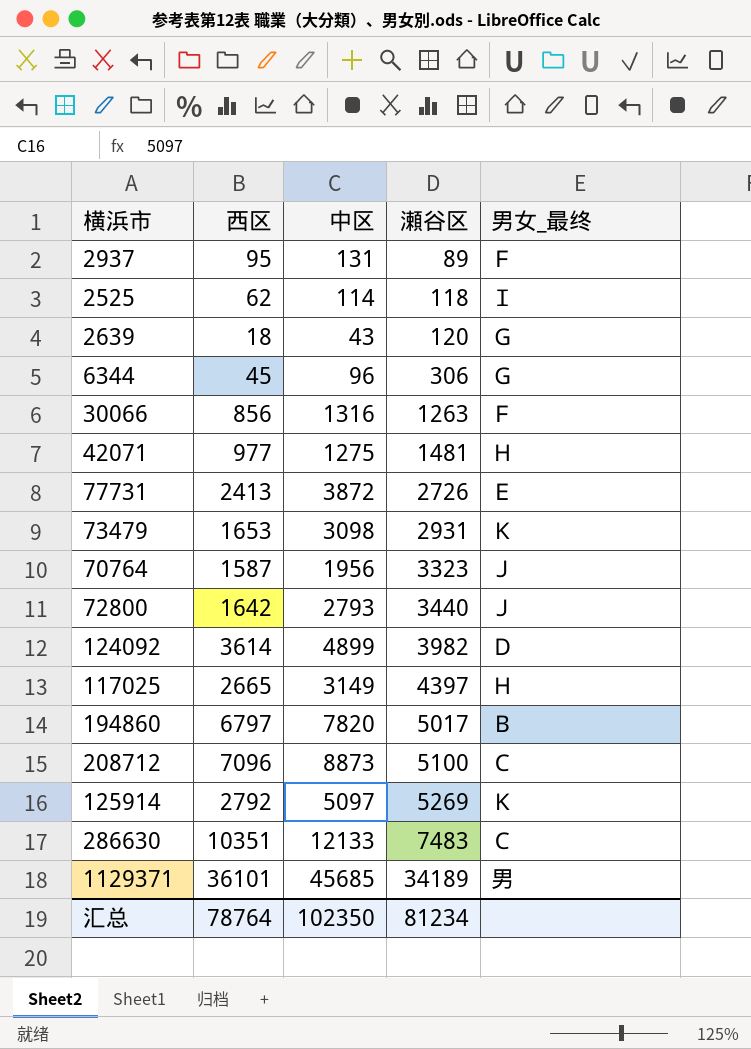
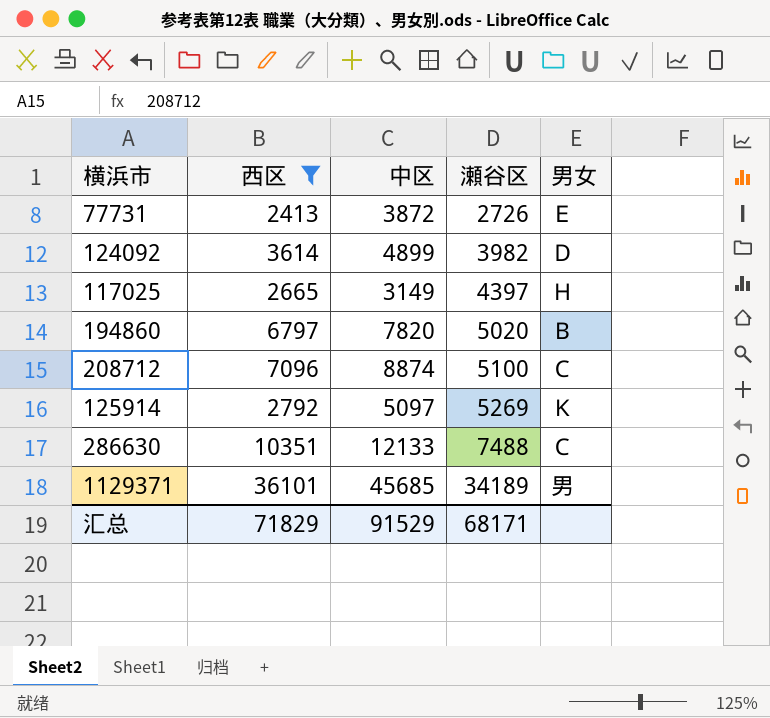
filter: none -> 西区 >= 2413
column name: 男女_最终 -> 男女
194860 | 瀬谷区: 5017 -> 5020
208712 | 中区: 8873 -> 8874
286630 | 瀬谷区: 7483 -> 7488
汇总 | 西区: 78764 -> 71829
汇总 | 中区: 102350 -> 91529
汇总 | 瀬谷区: 81234 -> 68171

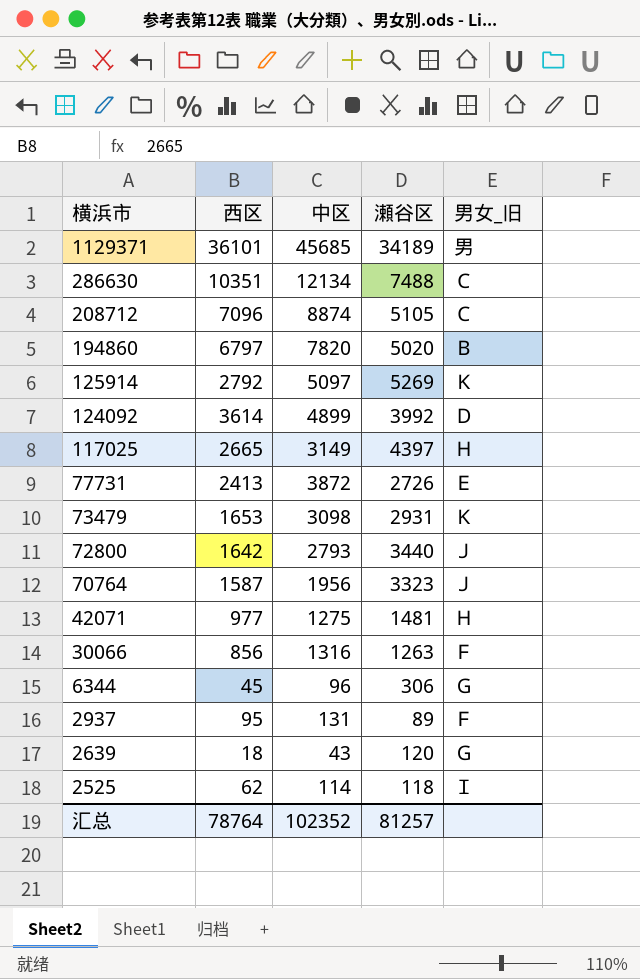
filter: 西区 >= 2413 -> none
row order: 瀬谷区 ascending -> 横浜市 descending
column name: 男女 -> 男女_旧
286630 | 中区: 12133 -> 12134
208712 | 瀬谷区: 5100 -> 5105
124092 | 瀬谷区: 3982 -> 3992
汇总 | 西区: 71829 -> 78764
汇总 | 中区: 91529 -> 102352
汇总 | 瀬谷区: 68171 -> 81257

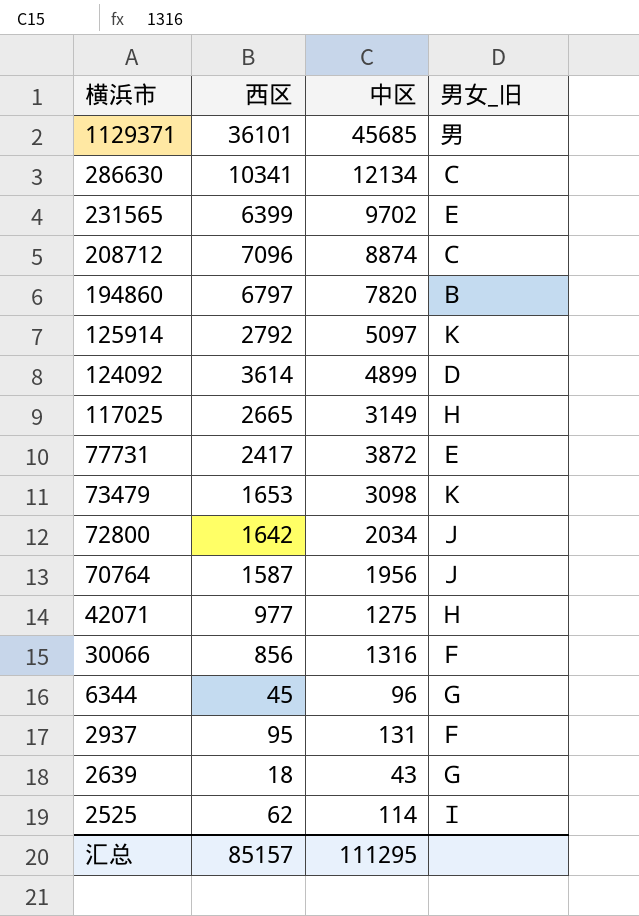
column 瀬谷区 | position: 4 -> none
286630 | 西区: 10351 -> 10341
row 231565: none -> 6399 | 9702 | Ｅ
77731 | 西区: 2413 -> 2417
72800 | 中区: 2793 -> 2034
汇总 | 西区: 78764 -> 85157
汇总 | 中区: 102352 -> 111295

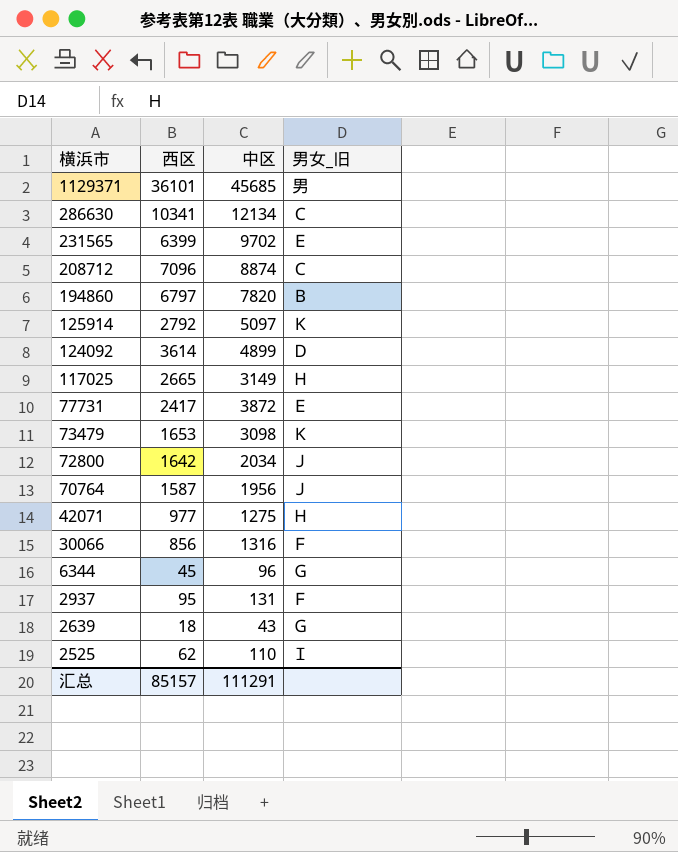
2525 | 中区: 114 -> 110
汇总 | 中区: 111295 -> 111291

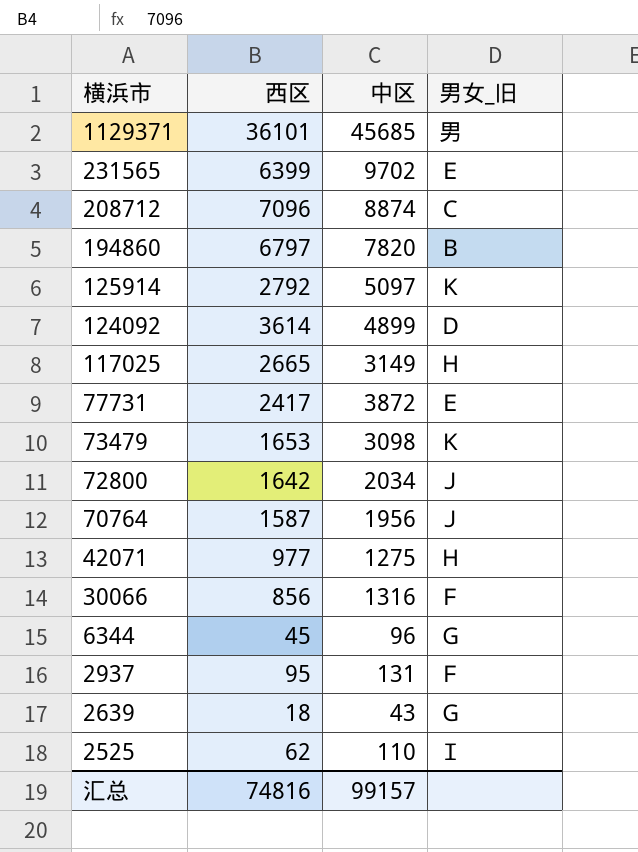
row 286630: 10341 | 12134 | Ｃ -> none
汇总 | 西区: 85157 -> 74816
汇总 | 中区: 111291 -> 99157

